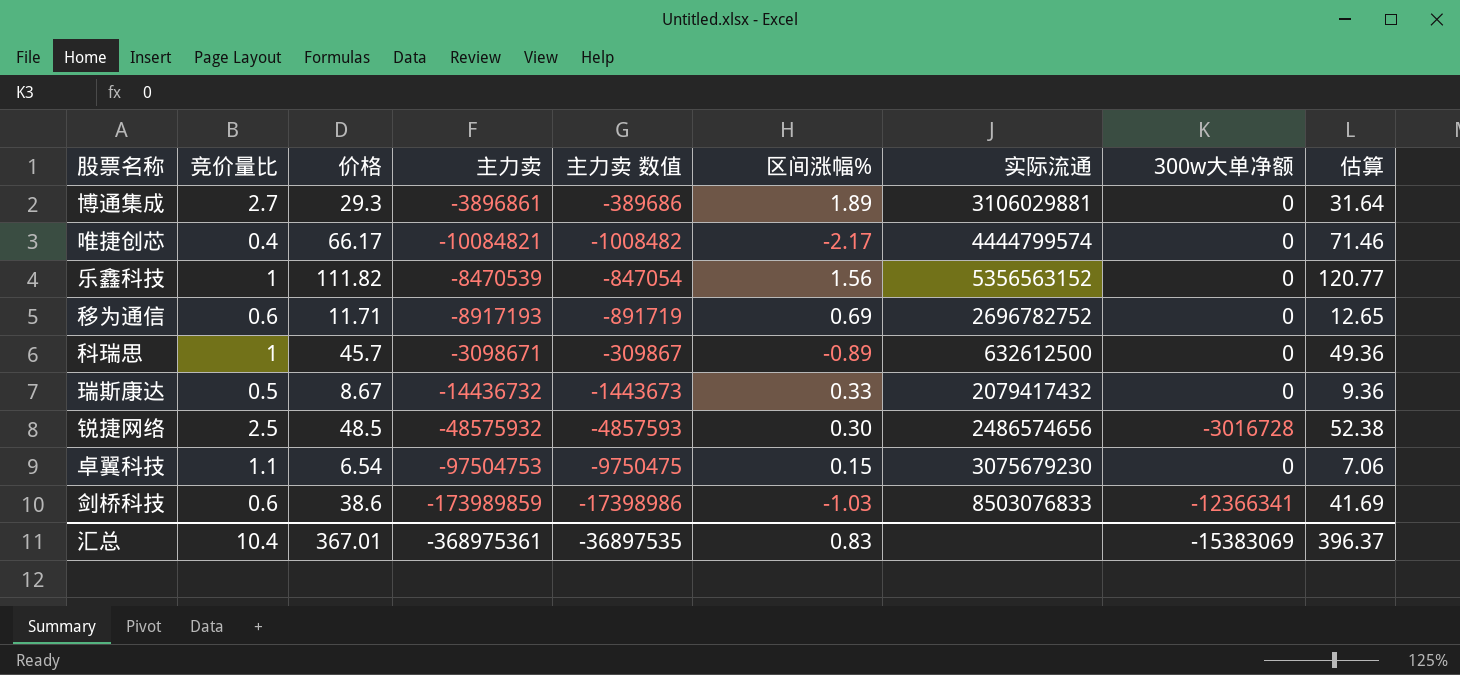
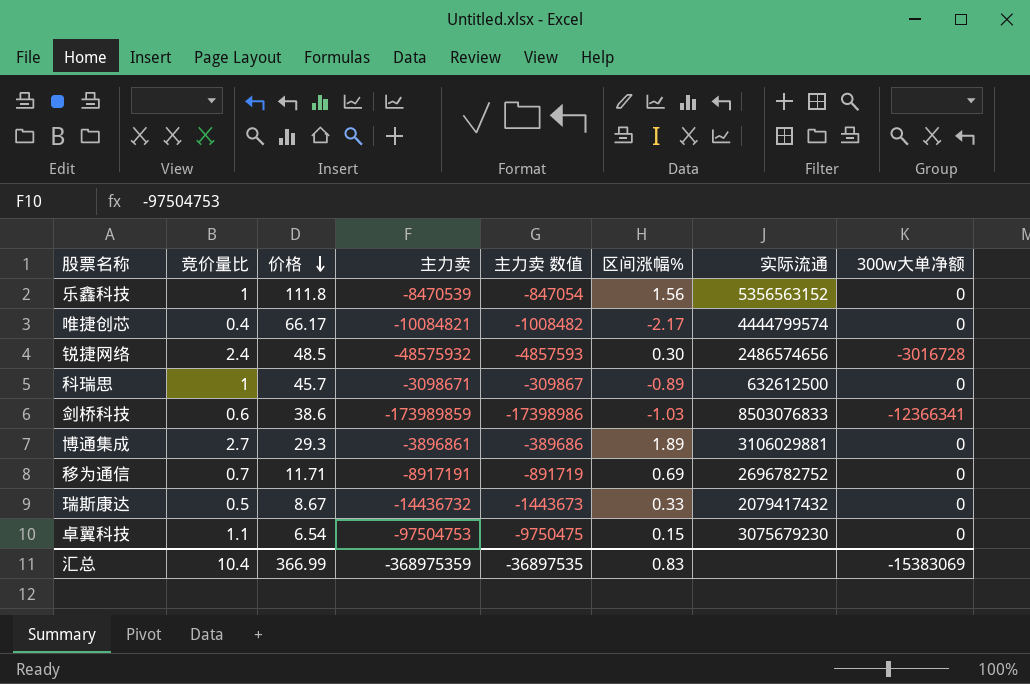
row order: none -> 价格 descending
column 估算 | formula: [价格] * 1.08 -> none
乐鑫科技 | 价格: 111.82 -> 111.8
锐捷网络 | 竞价量比: 2.5 -> 2.4
移为通信 | 竞价量比: 0.6 -> 0.7
移为通信 | 主力卖: -8917193 -> -8917191
汇总 | 价格: 367.01 -> 366.99
汇总 | 主力卖: -368975361 -> -368975359

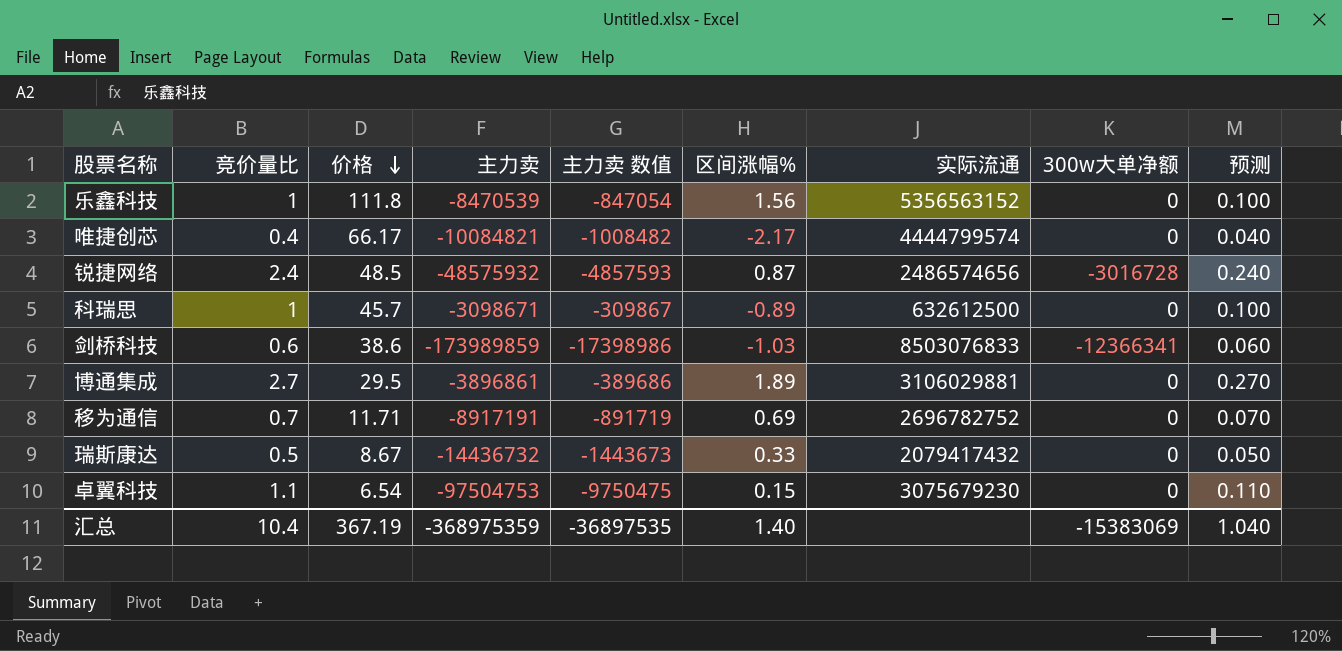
column 预测 | formula: none -> [竞价量比] * 0.1
锐捷网络 | 区间涨幅%: 0.30 -> 0.87
博通集成 | 价格: 29.3 -> 29.5
汇总 | 价格: 366.99 -> 367.19
汇总 | 区间涨幅%: 0.83 -> 1.40

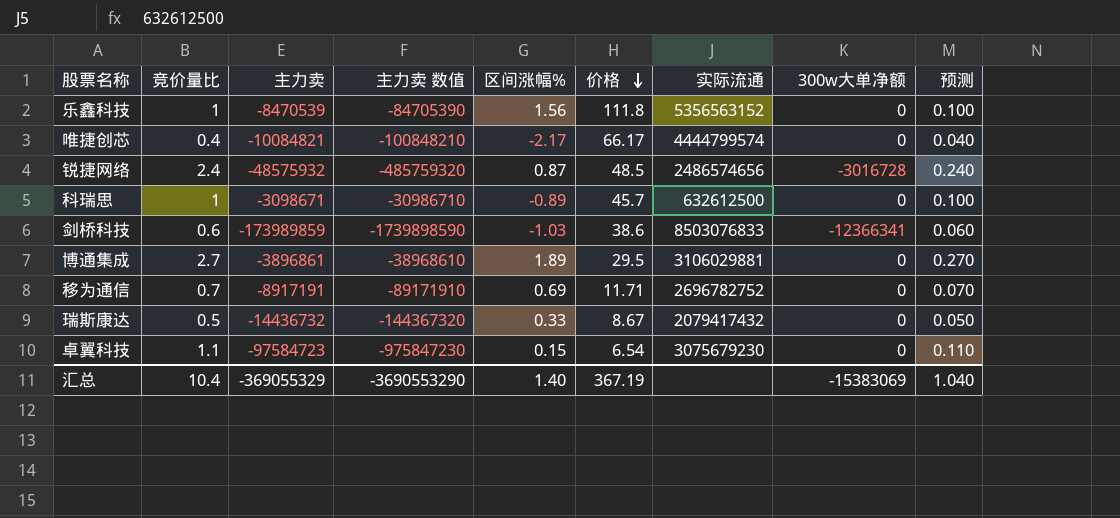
column 主力卖 数值 | formula: [主力卖] * 0.1 -> [主力卖] * 10
column 价格 | position: 3 -> 6
卓翼科技 | 主力卖: -97504753 -> -97584723
汇总 | 主力卖: -368975359 -> -369055329
汇总 | 主力卖 数值: -36897535 -> -3690553290

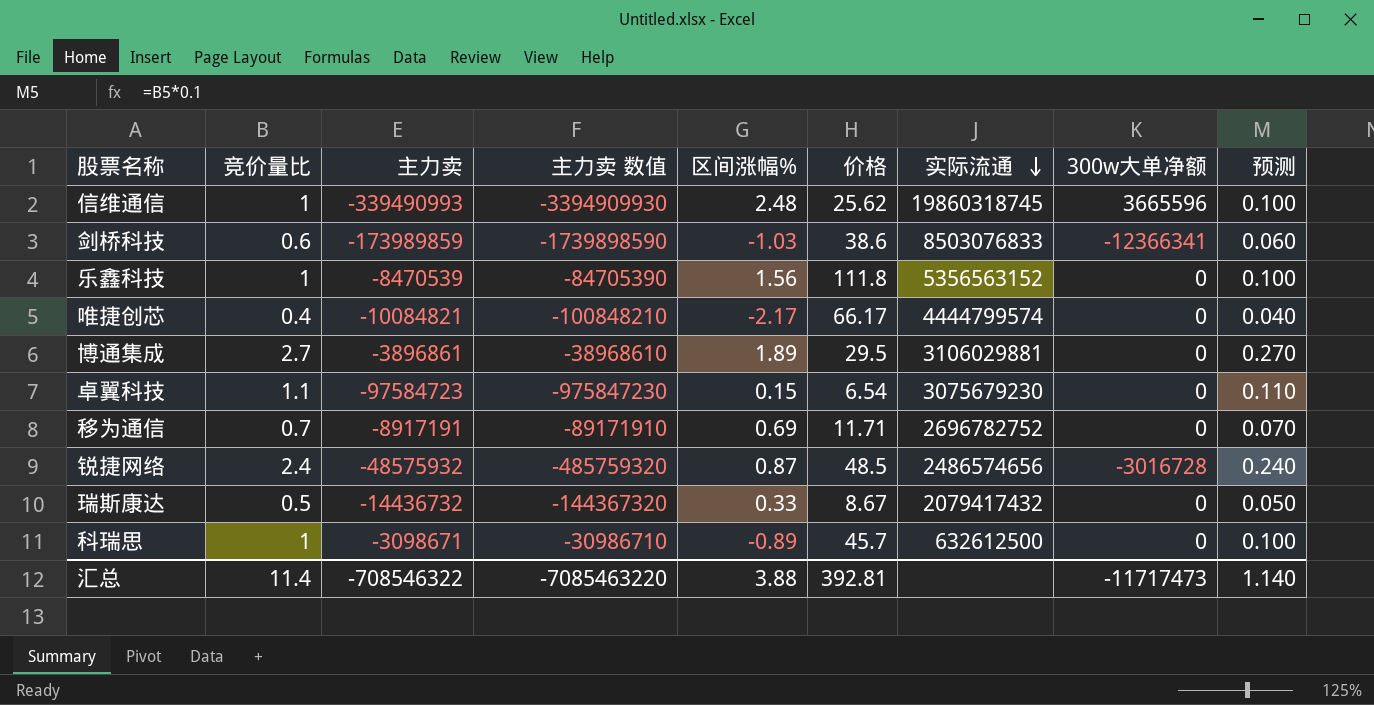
row order: 价格 descending -> 实际流通 descending
row 信维通信: none -> 1 | -339490993 | -3394909930 | 2.48 | 25.62 | 19860318745 | 3665596 | 0.100
汇总 | 竞价量比: 10.4 -> 11.4
汇总 | 主力卖: -369055329 -> -708546322
汇总 | 主力卖 数值: -3690553290 -> -7085463220
汇总 | 区间涨幅%: 1.40 -> 3.88
汇总 | 价格: 367.19 -> 392.81
汇总 | 300w大单净额: -15383069 -> -11717473
汇总 | 预测: 1.040 -> 1.140

